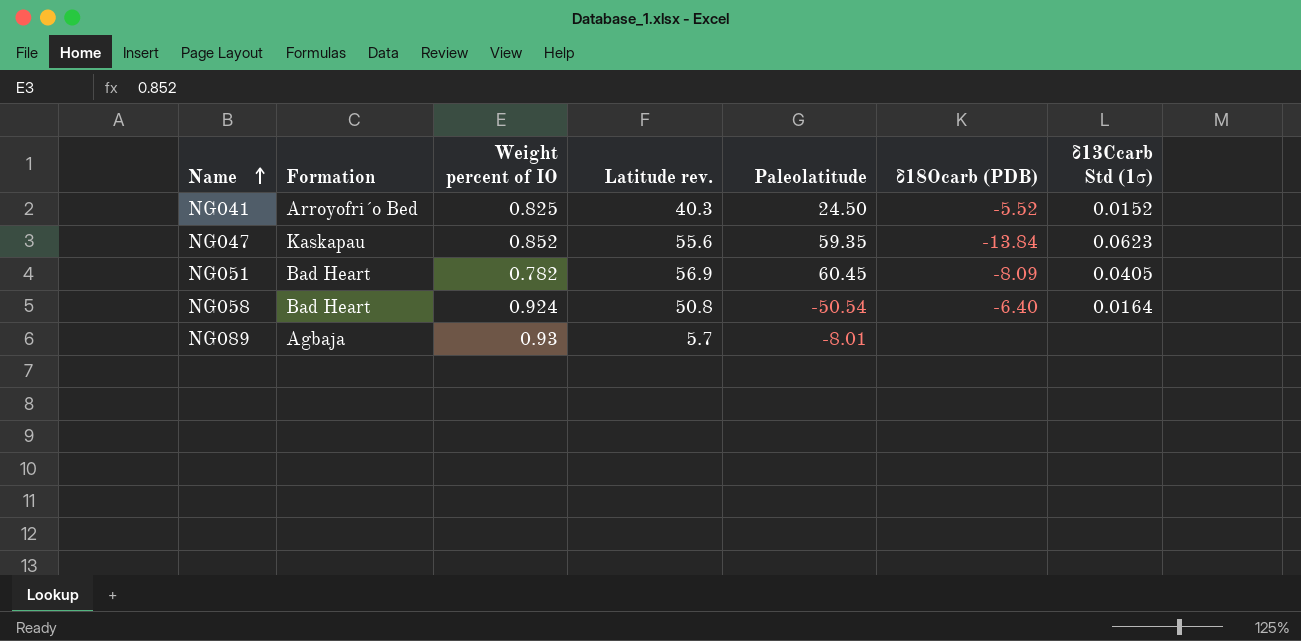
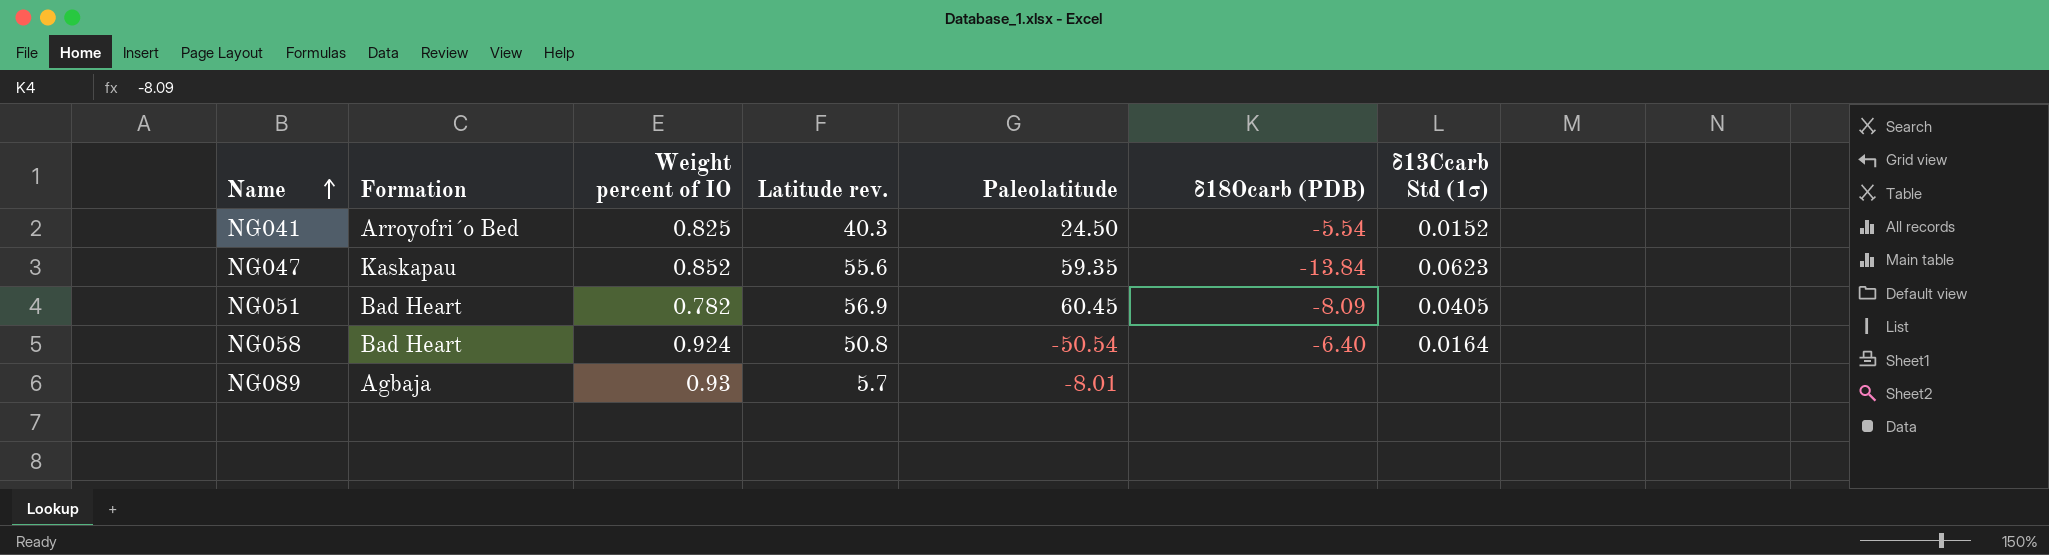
NG041 | δ18Ocarb (PDB): -5.52 -> -5.54

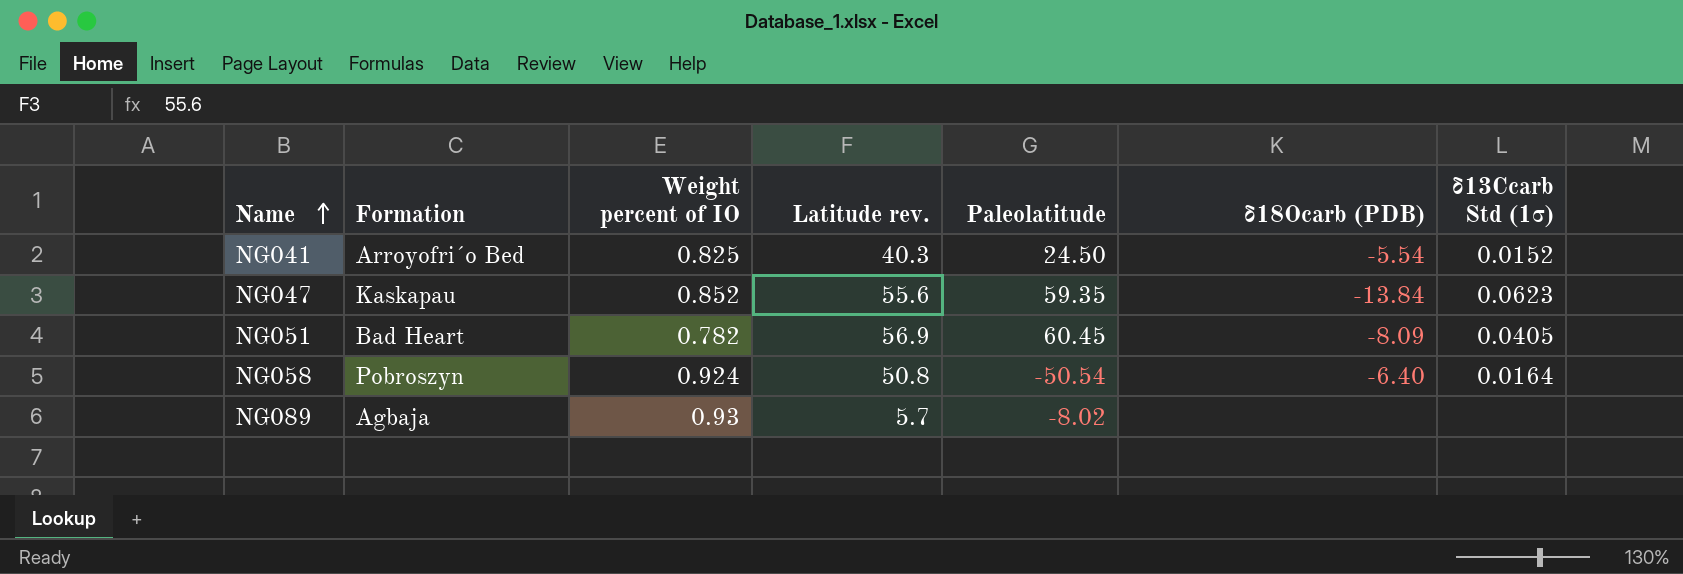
NG058 | Formation: Bad Heart -> Pobroszyn
NG089 | Paleolatitude: -8.01 -> -8.02

